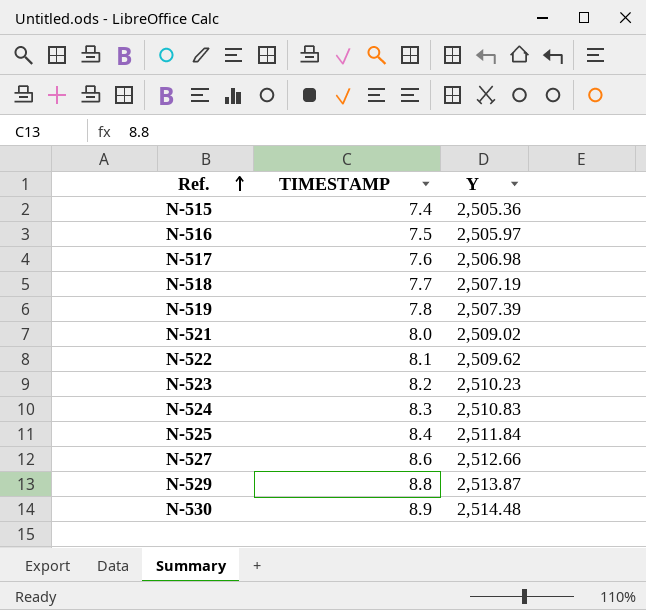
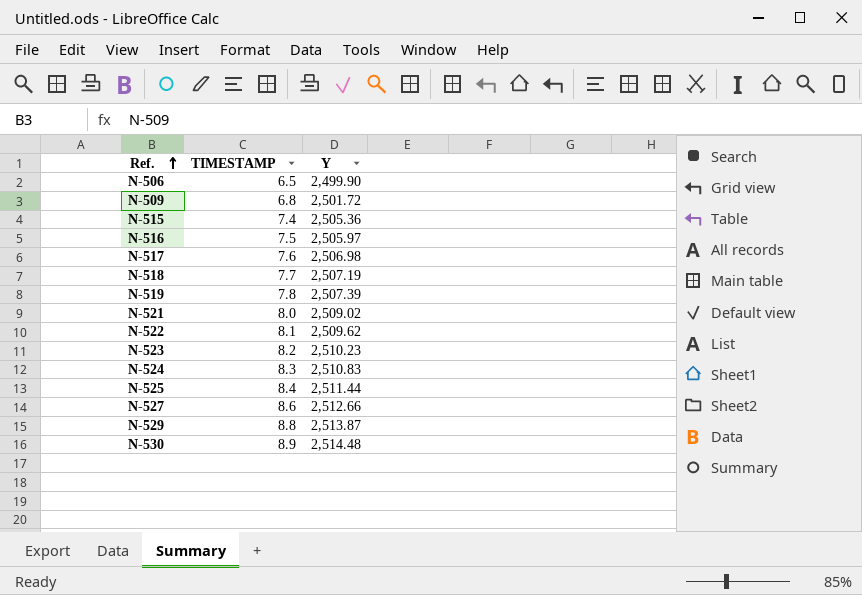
row N-506: none -> 6.5 | 2,499.90
row N-509: none -> 6.8 | 2,501.72
N-525 | Y: 2,511.84 -> 2,511.44

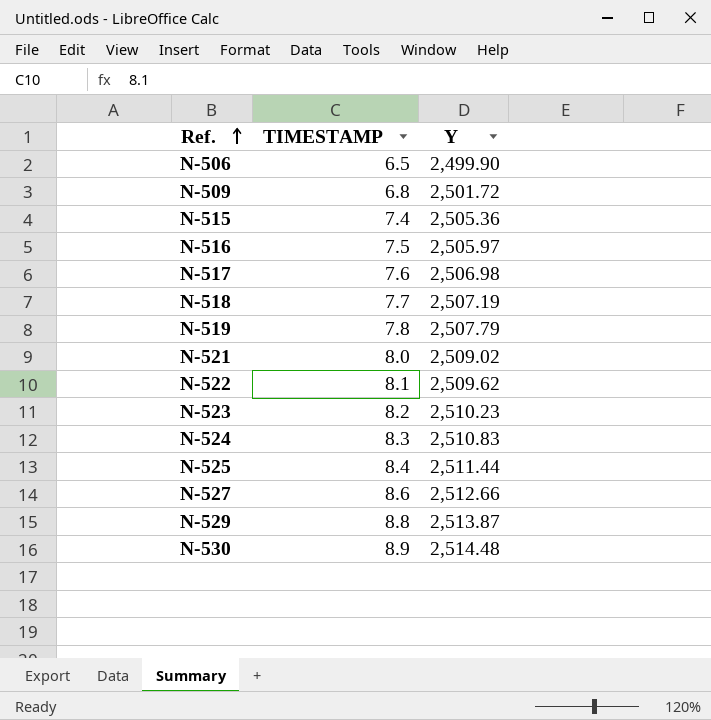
N-519 | Y: 2,507.39 -> 2,507.79

